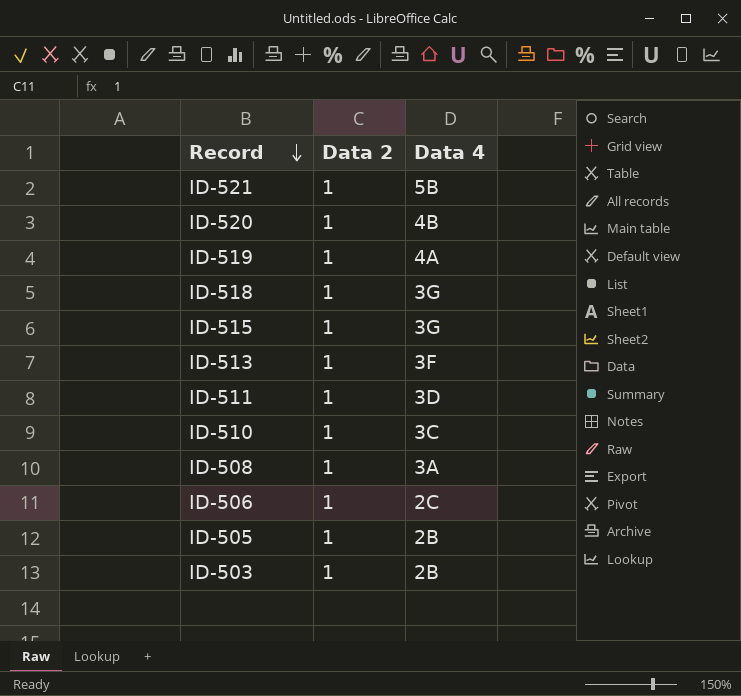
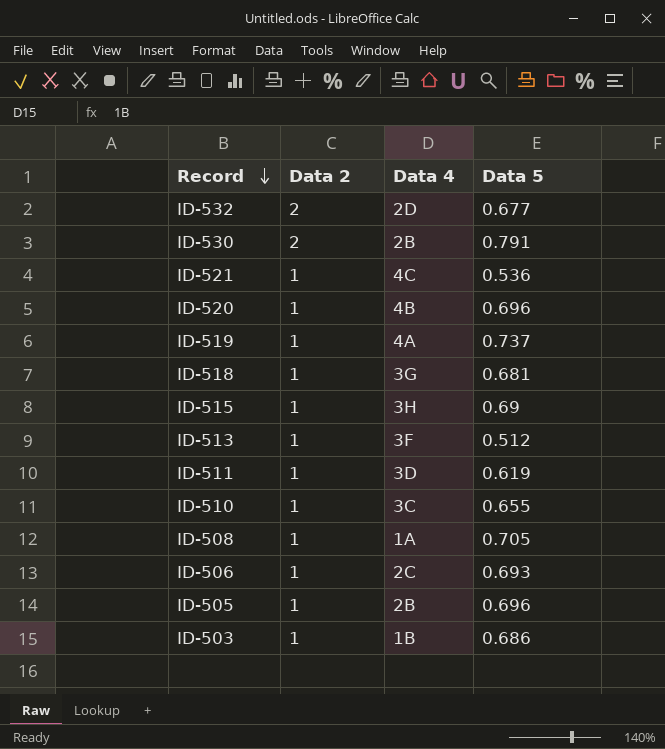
column Data 5 | position: none -> 4
row ID-532: none -> 2 | 2D | 0.677
row ID-530: none -> 2 | 2B | 0.791
ID-521 | Data 4: 5B -> 4C
ID-515 | Data 4: 3G -> 3H
ID-508 | Data 4: 3A -> 1A
ID-503 | Data 4: 2B -> 1B

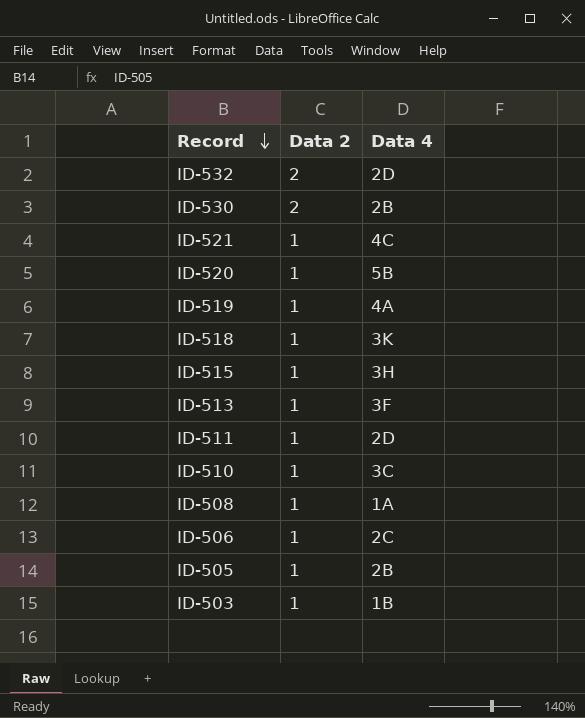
column Data 5 | position: 4 -> none
ID-520 | Data 4: 4B -> 5B
ID-518 | Data 4: 3G -> 3K
ID-511 | Data 4: 3D -> 2D

